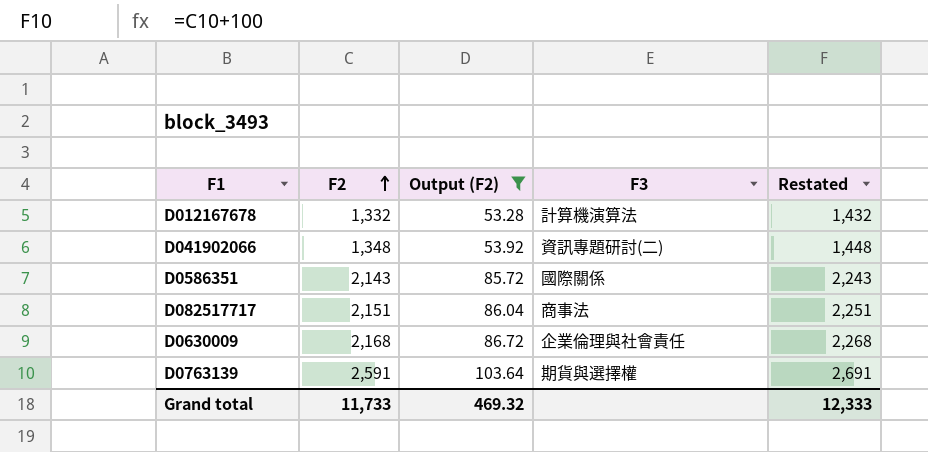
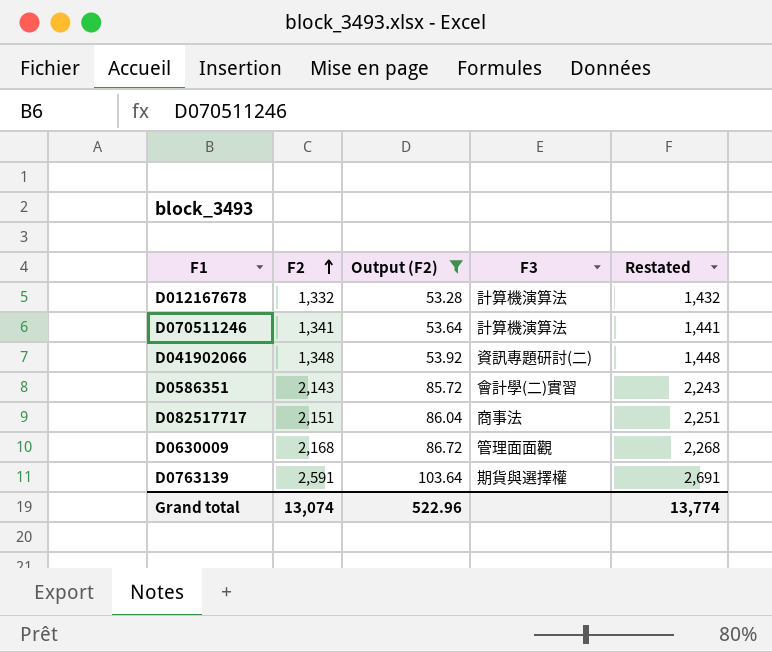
row D070511246: none -> 1,341 | 53.64 | 計算機演算法 | 1,441
D0586351 | F3: 國際關係 -> 會計學(二)實習
D0630009 | F3: 企業倫理與社會責任 -> 管理面面觀
Grand total | F2: 11,733 -> 13,074
Grand total | Output (F2): 469.32 -> 522.96
Grand total | Restated: 12,333 -> 13,774

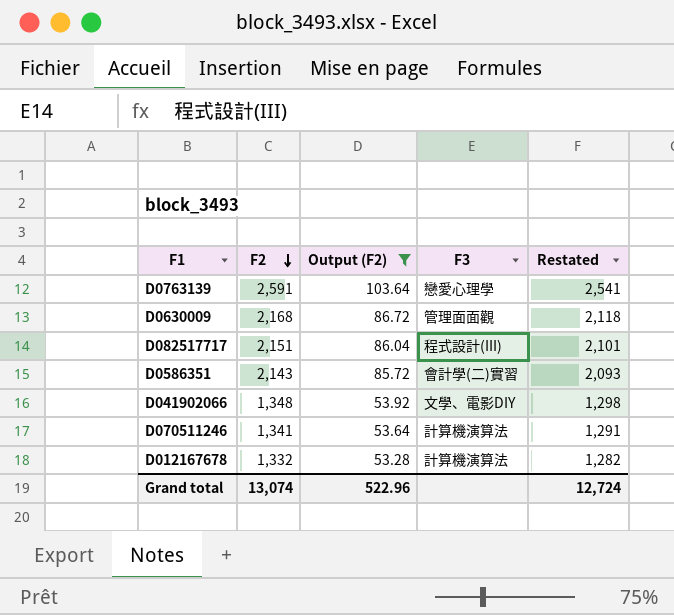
row order: F2 ascending -> F2 descending
column Restated | formula: [F2] + 100 -> [F2] - 50
D0763139 | F3: 期貨與選擇權 -> 戀愛心理學
D082517717 | F3: 商事法 -> 程式設計(III)
D041902066 | F3: 資訊專題研討(二) -> 文學、電影DIY
Grand total | Restated: 13,774 -> 12,724

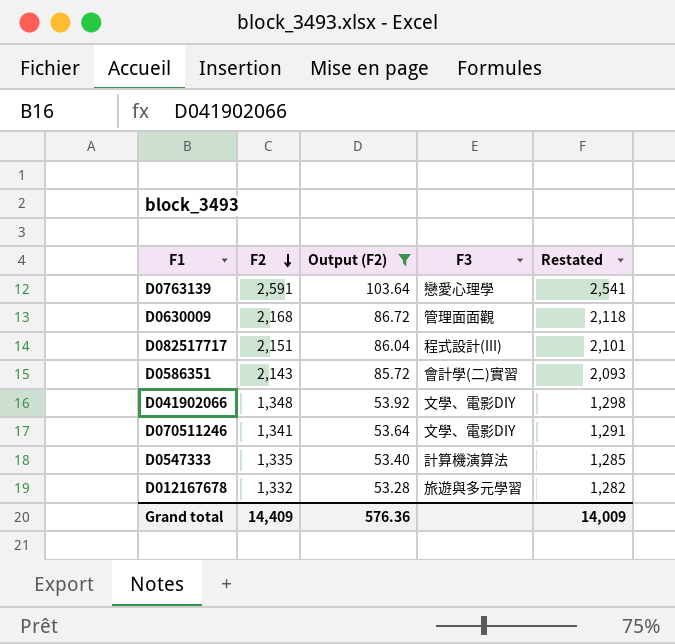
D070511246 | F3: 計算機演算法 -> 文學、電影DIY
row D0547333: none -> 1,335 | 53.40 | 計算機演算法 | 1,285
D012167678 | F3: 計算機演算法 -> 旅遊與多元學習
Grand total | F2: 13,074 -> 14,409
Grand total | Output (F2): 522.96 -> 576.36
Grand total | Restated: 12,724 -> 14,009

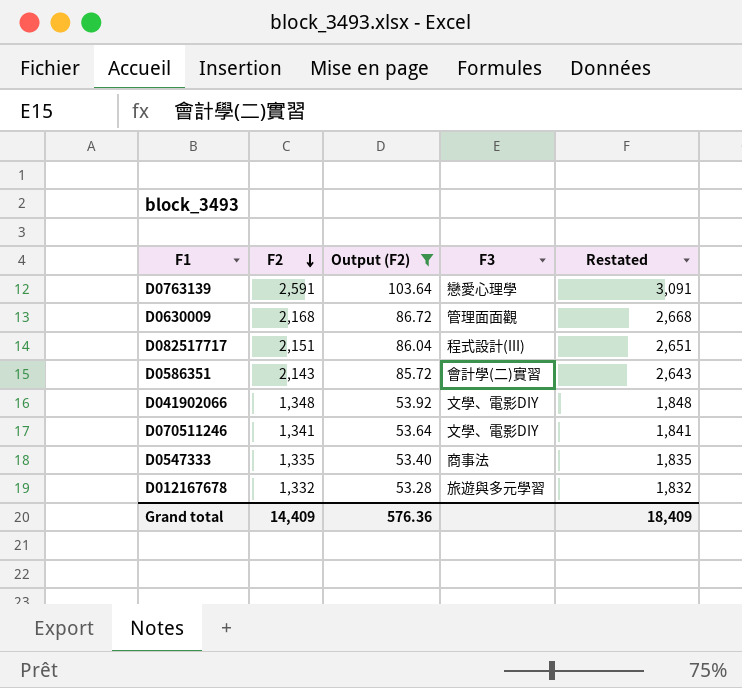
column Restated | formula: [F2] - 50 -> [F2] + 500
D0547333 | F3: 計算機演算法 -> 商事法
Grand total | Restated: 14,009 -> 18,409

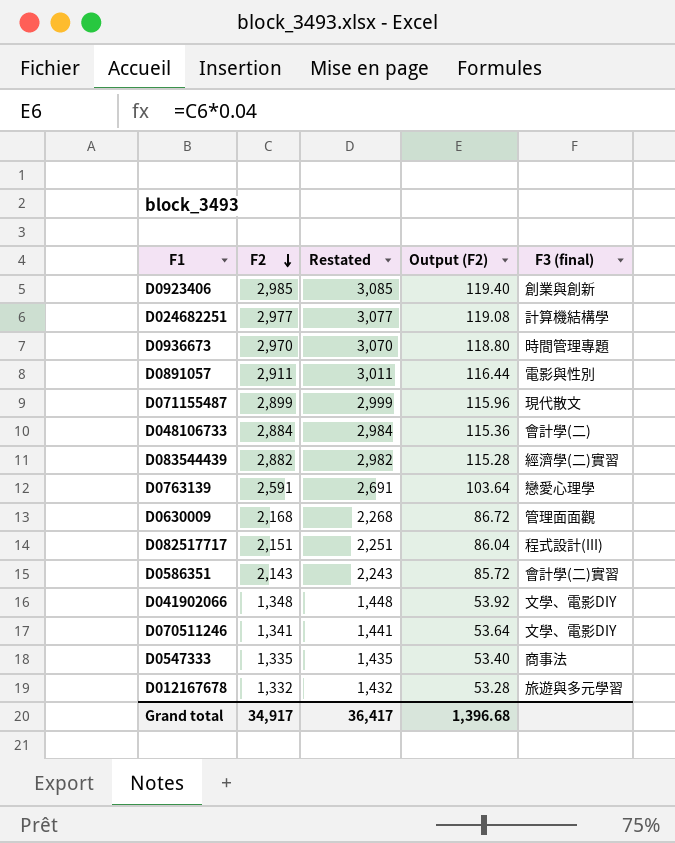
filter: Output (F2) <= 103.64 -> none
column Restated | formula: [F2] + 500 -> [F2] + 100
column Restated | position: 5 -> 3
column name: F3 -> F3 (final)
Grand total | F2: 14,409 -> 34,917
Grand total | Restated: 18,409 -> 36,417
Grand total | Output (F2): 576.36 -> 1,396.68

